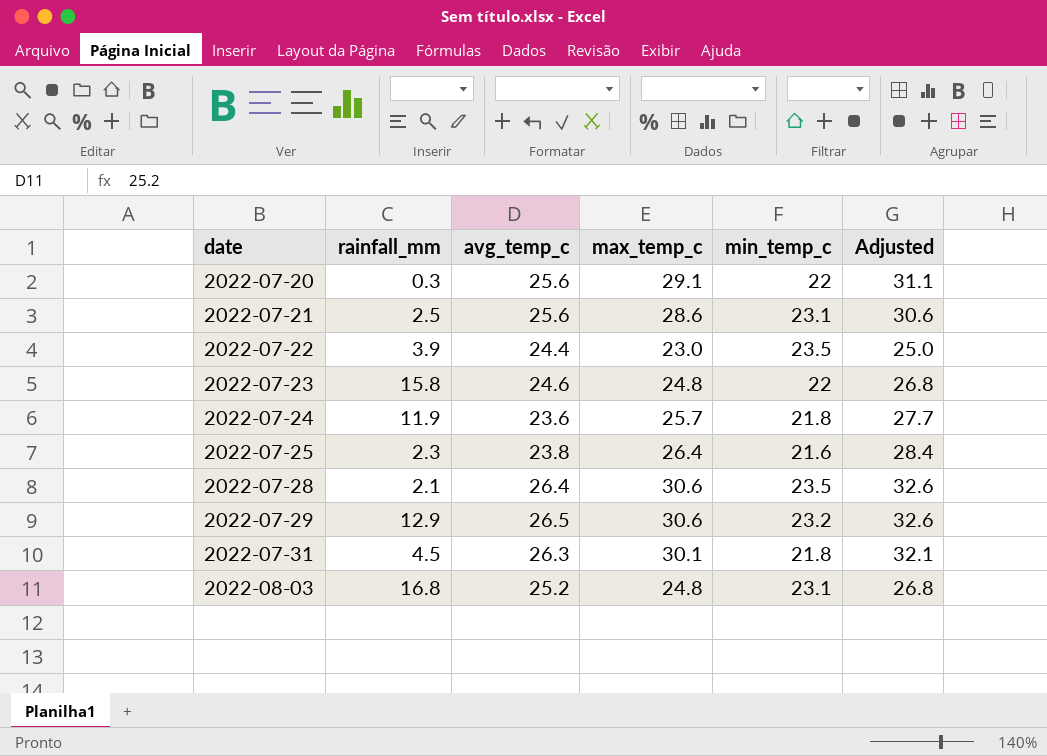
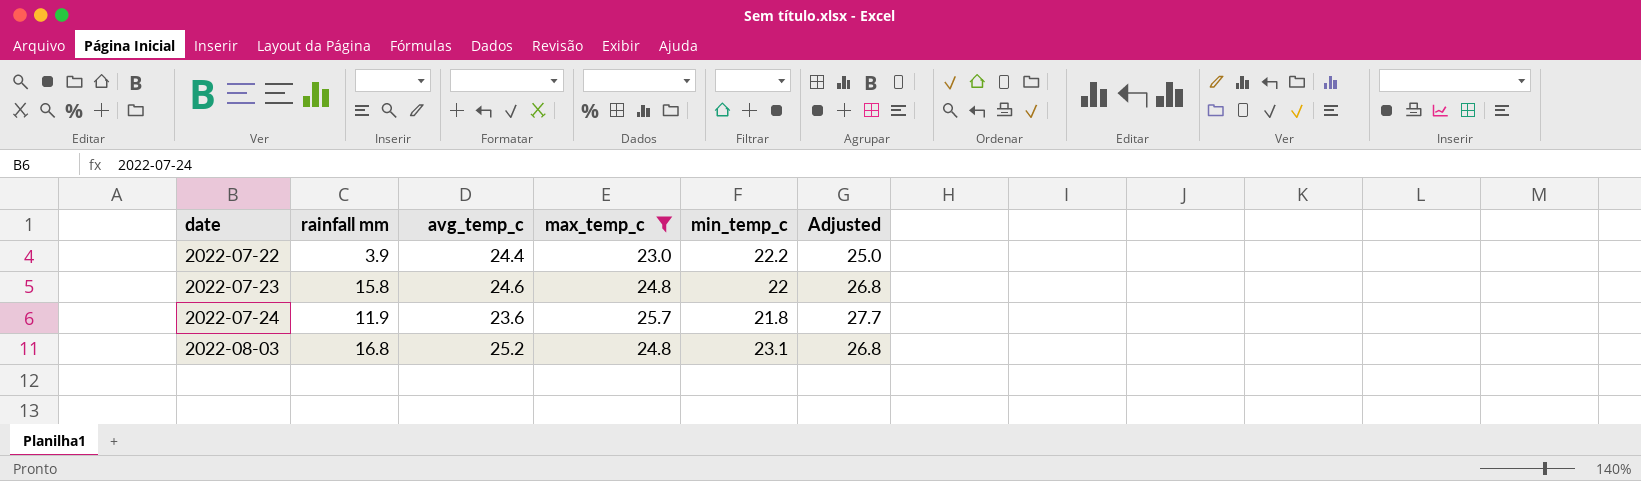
filter: none -> max_temp_c <= 25.7
column name: rainfall_mm -> rainfall mm
2022-07-22 | min_temp_c: 23.5 -> 22.2

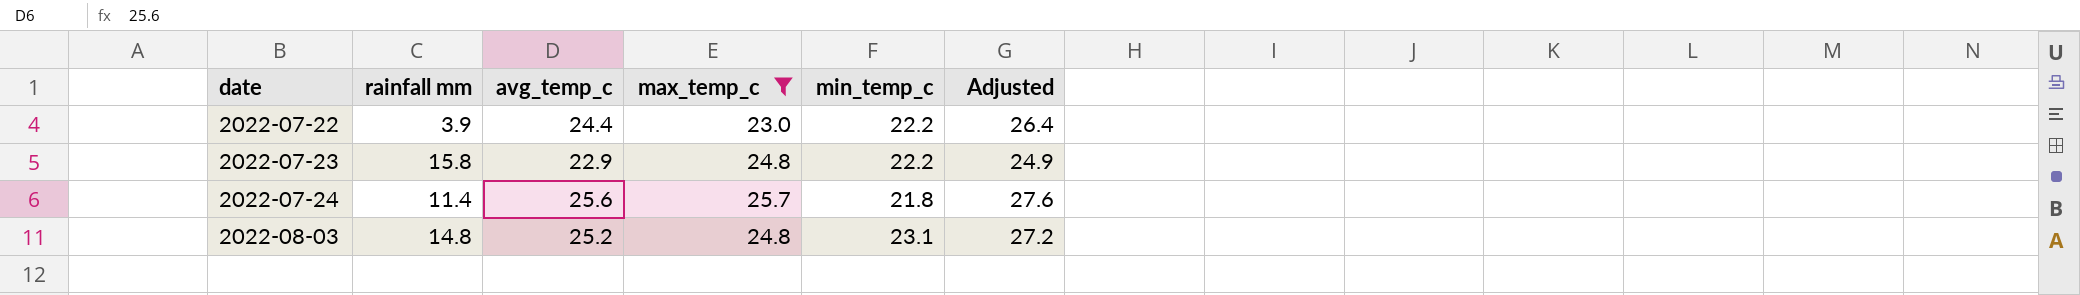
column Adjusted | formula: [max_temp_c] + 2 -> [avg_temp_c] + 2
2022-07-23 | avg_temp_c: 24.6 -> 22.9
2022-07-23 | min_temp_c: 22 -> 22.2
2022-07-24 | rainfall mm: 11.9 -> 11.4
2022-07-24 | avg_temp_c: 23.6 -> 25.6
2022-08-03 | rainfall mm: 16.8 -> 14.8

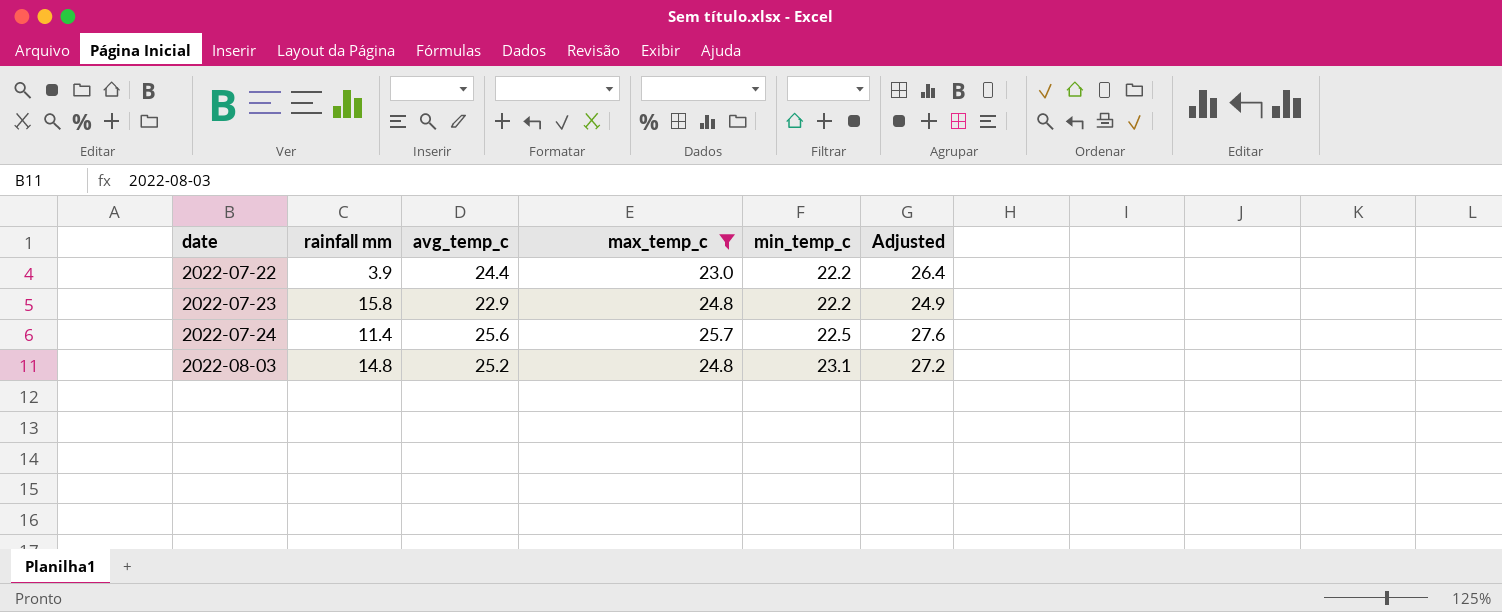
2022-07-24 | min_temp_c: 21.8 -> 22.5

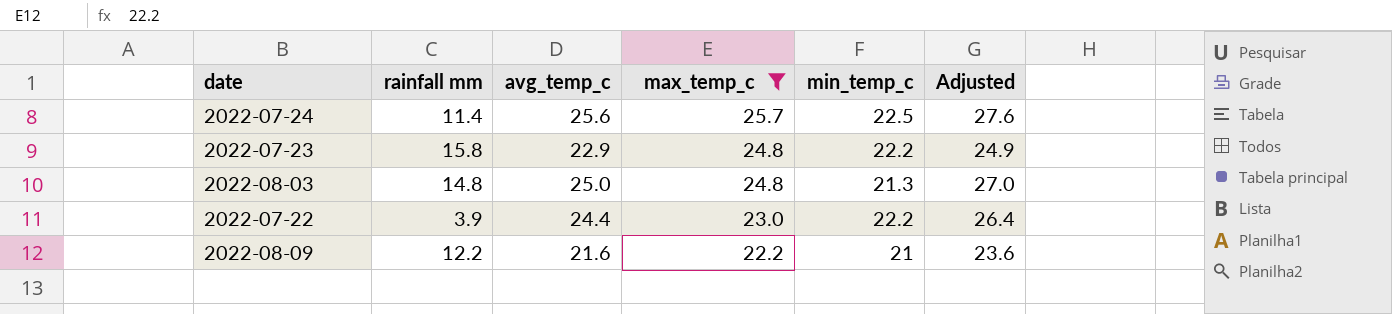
row order: date ascending -> max_temp_c descending
2022-08-03 | avg_temp_c: 25.2 -> 25.0
2022-08-03 | min_temp_c: 23.1 -> 21.3
2022-08-03 | Adjusted: 27.2 -> 27.0
row 2022-08-09: none -> 12.2 | 21.6 | 22.2 | 21 | 23.6

